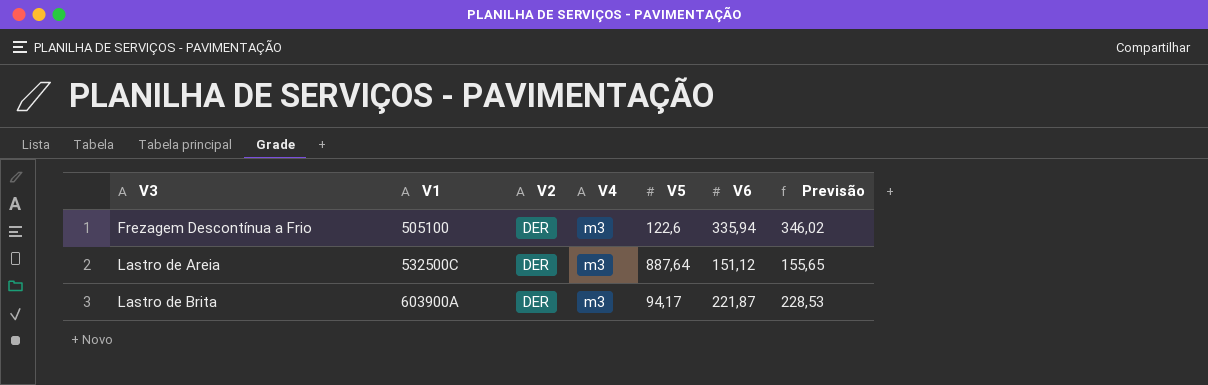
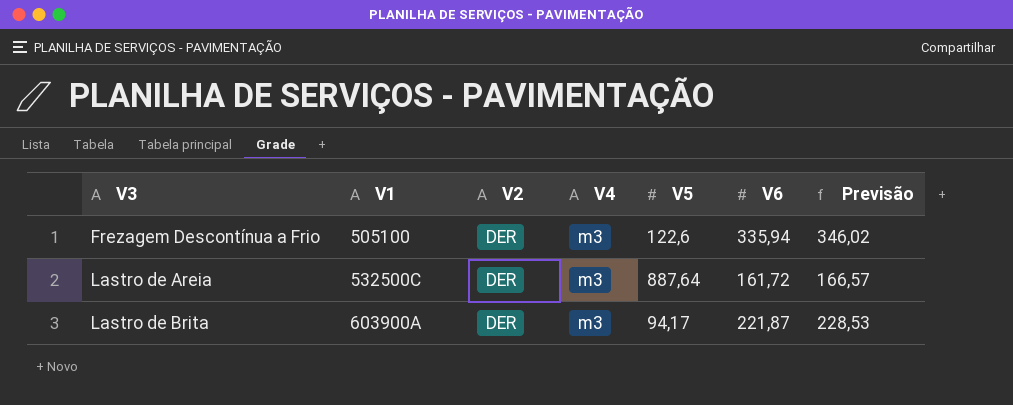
Lastro de Areia | V6: 151,12 -> 161,72
Lastro de Areia | Previsão: 155,65 -> 166,57

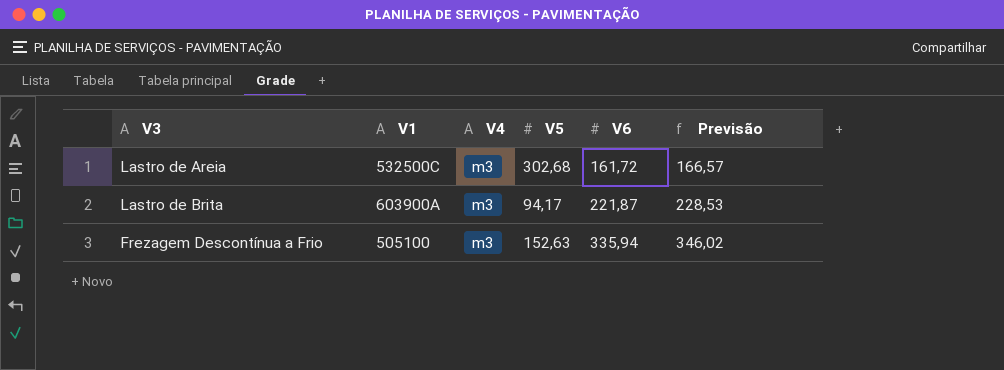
row order: V3 ascending -> V6 ascending
column V2 | position: 3 -> none
Lastro de Areia | V5: 887,64 -> 302,68
Frezagem Descontínua a Frio | V5: 122,6 -> 152,63

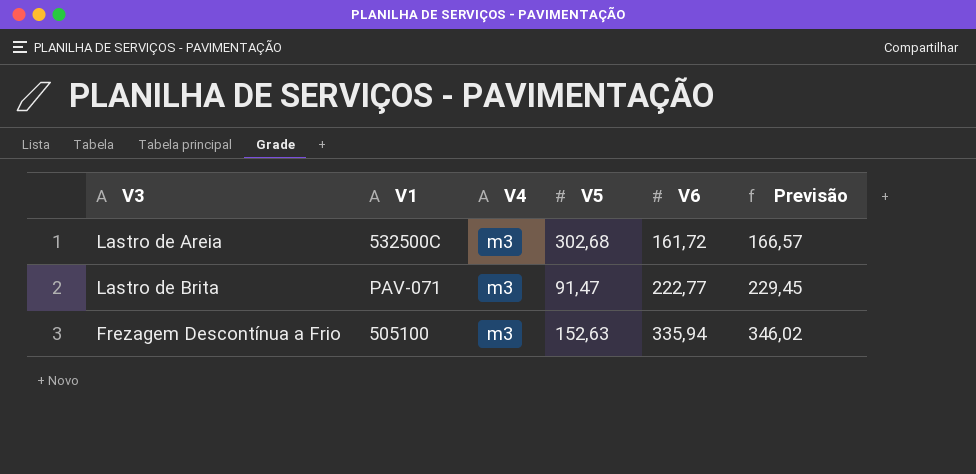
Lastro de Brita | V1: 603900A -> PAV-071
Lastro de Brita | V5: 94,17 -> 91,47
Lastro de Brita | V6: 221,87 -> 222,77
Lastro de Brita | Previsão: 228,53 -> 229,45

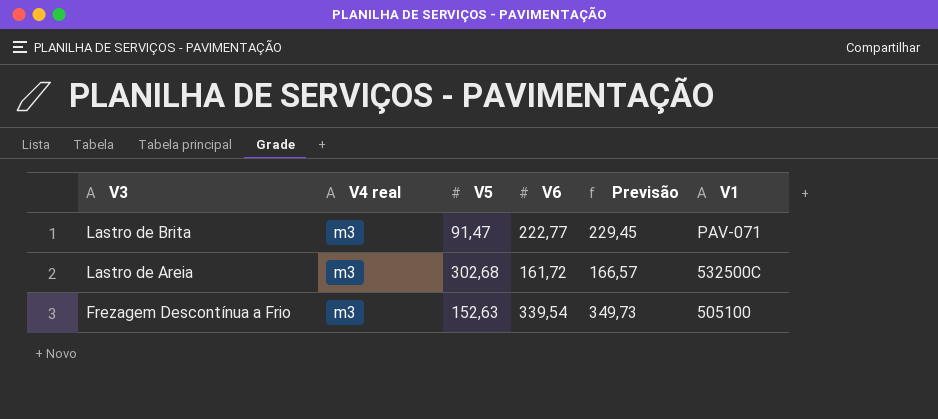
row order: V6 ascending -> V3 descending
column name: V4 -> V4 real
column V1 | position: 2 -> 6
Frezagem Descontínua a Frio | V6: 335,94 -> 339,54
Frezagem Descontínua a Frio | Previsão: 346,02 -> 349,73

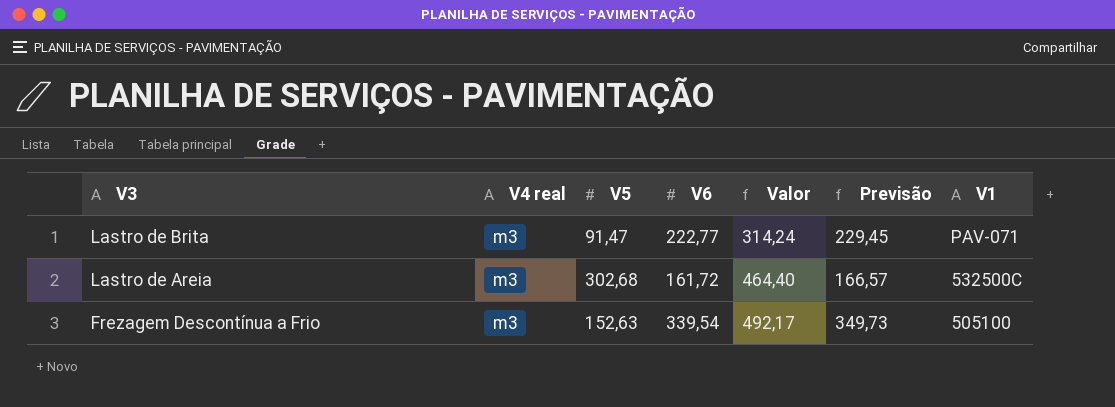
column Valor | formula: none -> [V5] + [V6]

